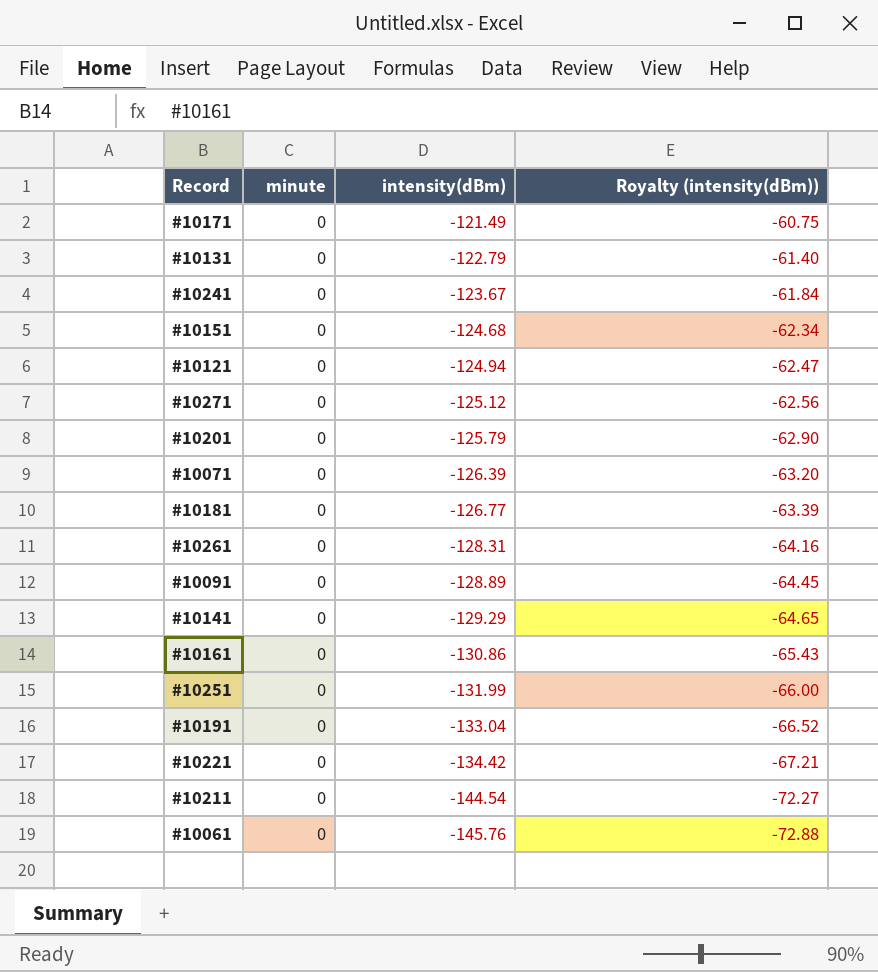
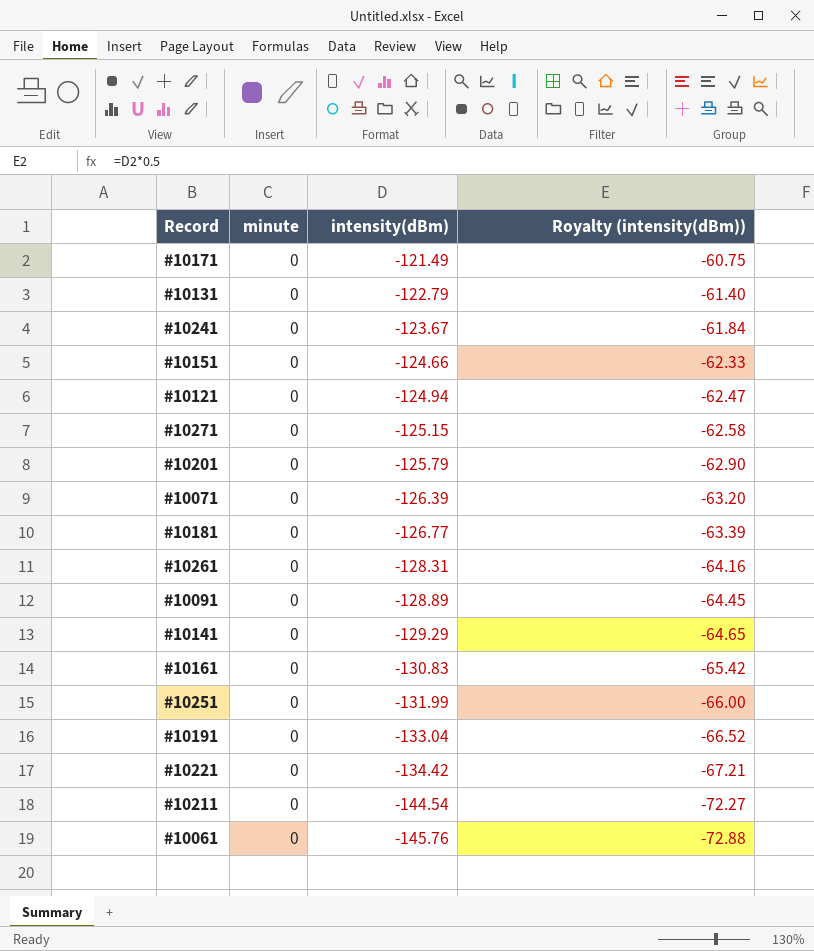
#10151 | intensity(dBm): -124.68 -> -124.66
#10151 | Royalty (intensity(dBm)): -62.34 -> -62.33
#10271 | intensity(dBm): -125.12 -> -125.15
#10271 | Royalty (intensity(dBm)): -62.56 -> -62.58
#10161 | intensity(dBm): -130.86 -> -130.83
#10161 | Royalty (intensity(dBm)): -65.43 -> -65.42

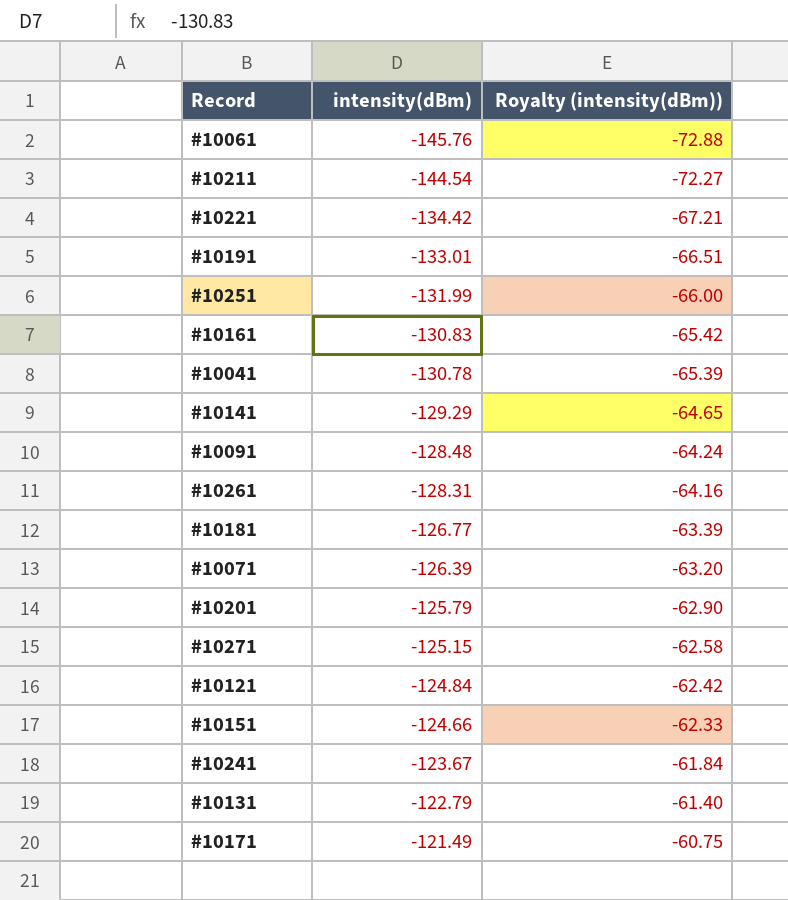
row order: intensity(dBm) descending -> intensity(dBm) ascending
column minute | position: 2 -> none
#10191 | intensity(dBm): -133.04 -> -133.01
#10191 | Royalty (intensity(dBm)): -66.52 -> -66.51
row #10041: none -> -130.78 | -65.39
#10091 | intensity(dBm): -128.89 -> -128.48
#10091 | Royalty (intensity(dBm)): -64.45 -> -64.24
#10121 | intensity(dBm): -124.94 -> -124.84
#10121 | Royalty (intensity(dBm)): -62.47 -> -62.42

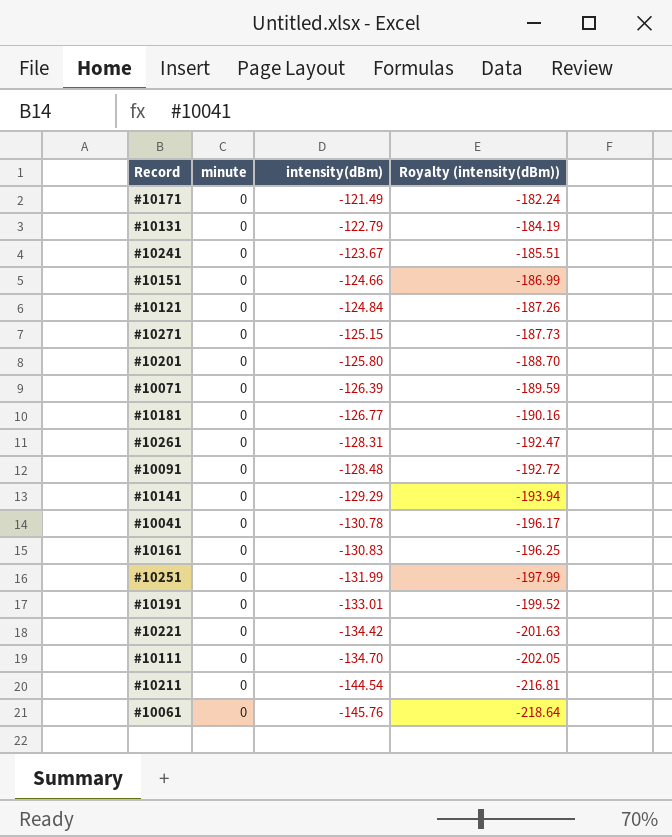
row order: intensity(dBm) ascending -> intensity(dBm) descending
column minute | position: none -> 2
column Royalty (intensity(dBm)) | formula: [intensity(dBm)] * 0.5 -> [intensity(dBm)] * 1.5
#10201 | intensity(dBm): -125.79 -> -125.80
row #10111: none -> 0 | -134.70 | -202.05

